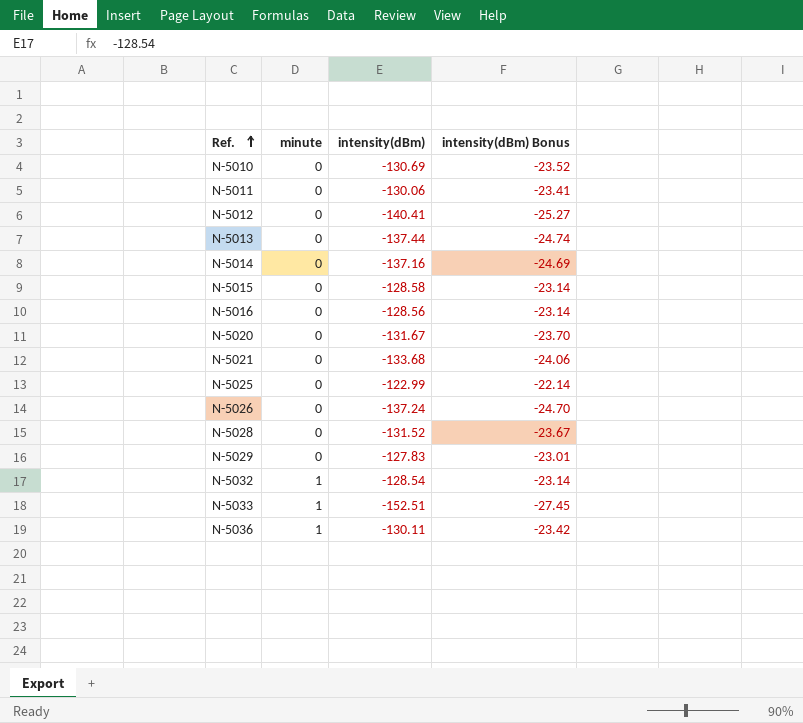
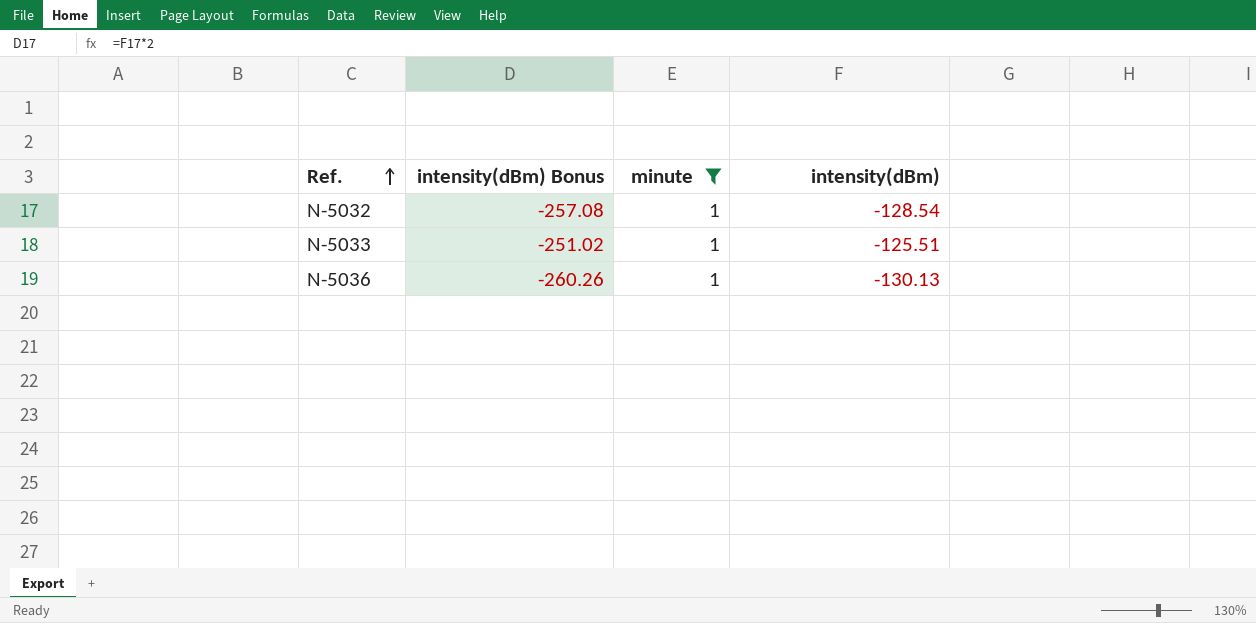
filter: none -> minute = 1
column intensity(dBm) Bonus | formula: [intensity(dBm)] * 0.18 -> [intensity(dBm)] * 2
column intensity(dBm) Bonus | position: 4 -> 2
N-5033 | intensity(dBm): -152.51 -> -125.51
N-5036 | intensity(dBm): -130.11 -> -130.13

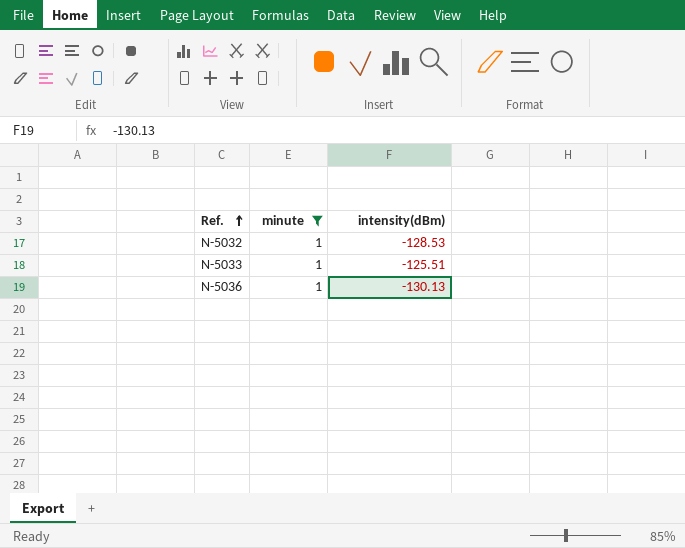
column intensity(dBm) Bonus | formula: [intensity(dBm)] * 2 -> none
N-5032 | intensity(dBm): -128.54 -> -128.53

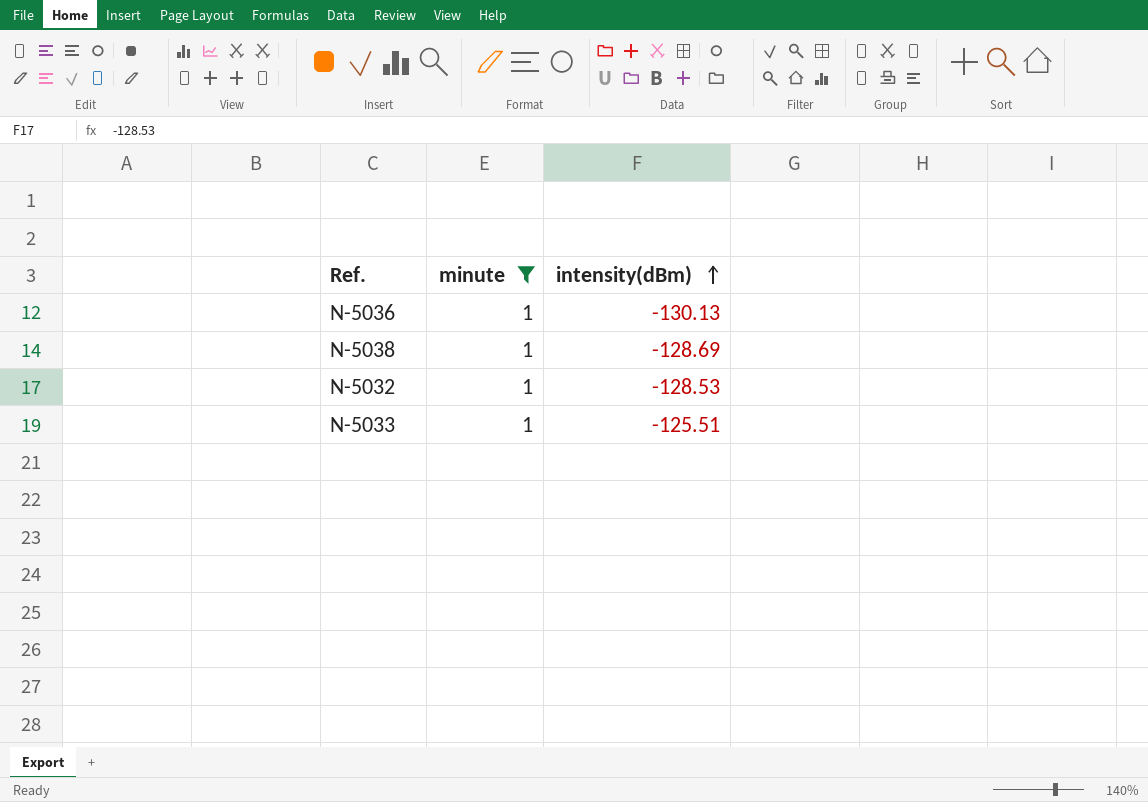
row order: Ref. ascending -> intensity(dBm) ascending
row N-5038: none -> 1 | -128.69

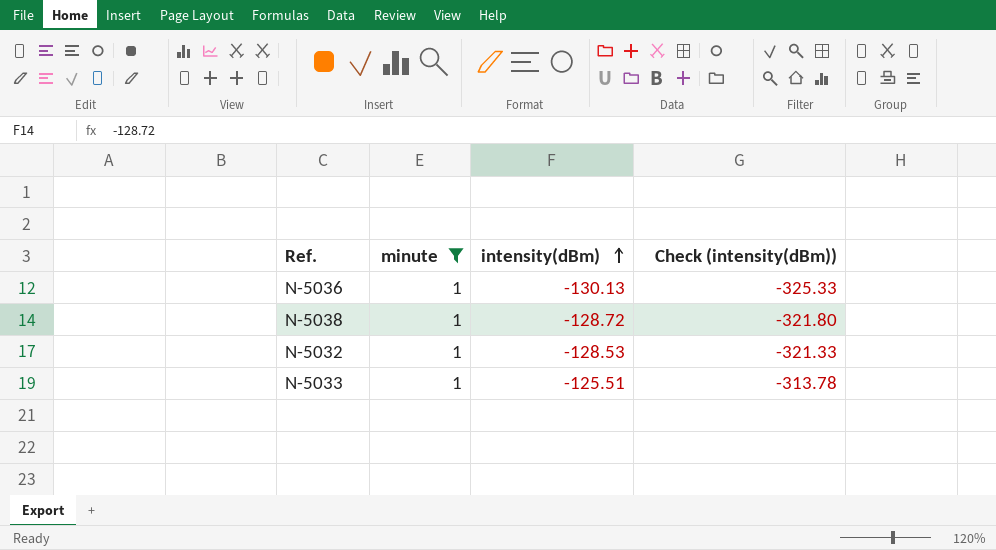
column Check (intensity(dBm)) | formula: none -> [intensity(dBm)] * 2.5
N-5038 | intensity(dBm): -128.69 -> -128.72

